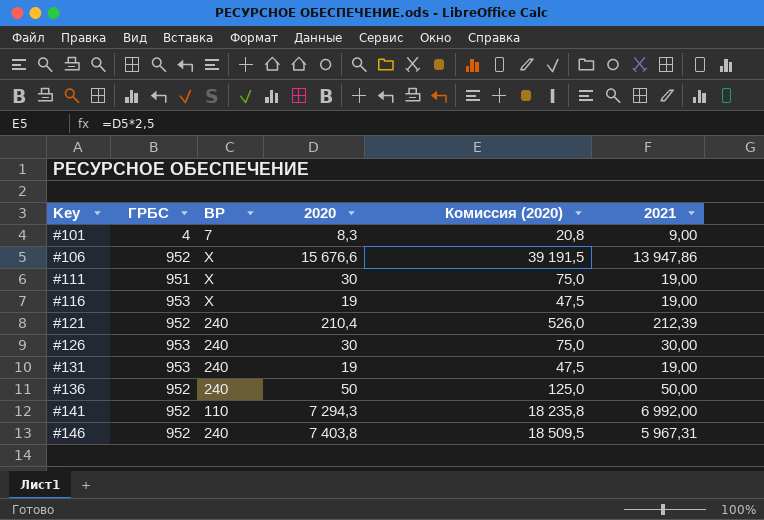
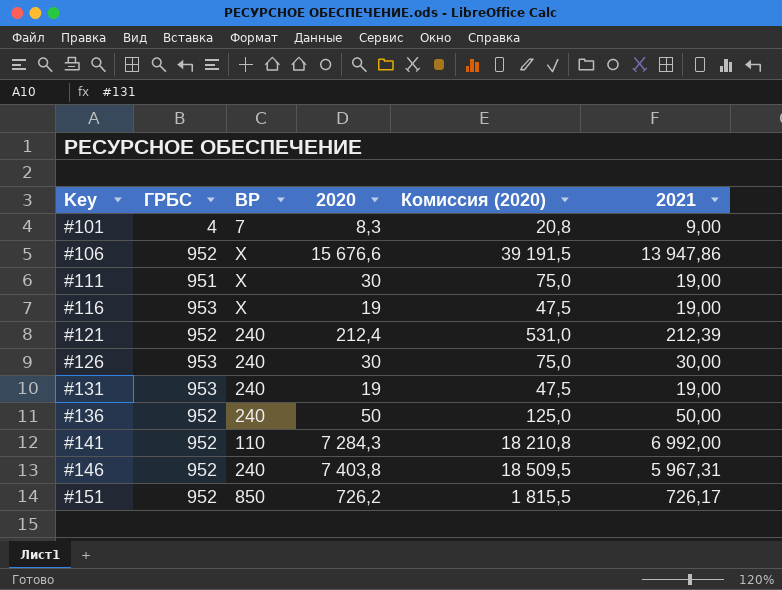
#121 | 2020: 210,4 -> 212,4
#121 | Комиссия (2020): 526,0 -> 531,0
#141 | 2020: 7 294,3 -> 7 284,3
#141 | Комиссия (2020): 18 235,8 -> 18 210,8
row #151: none -> 952 | 850 | 726,2 | 1 815,5 | 726,17

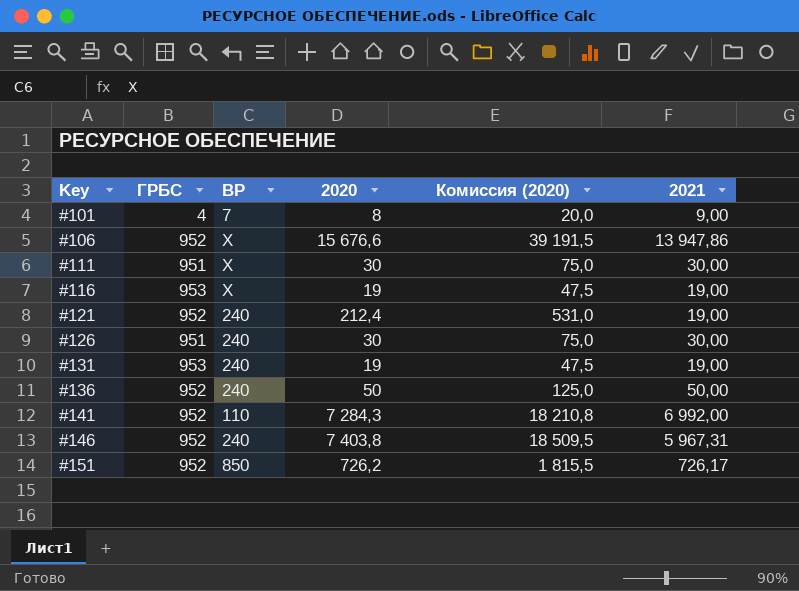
#101 | 2020: 8,3 -> 8
#101 | Комиссия (2020): 20,8 -> 20,0
#111 | 2021: 19,00 -> 30,00
#121 | 2021: 212,39 -> 19,00
#126 | ГРБС: 953 -> 951

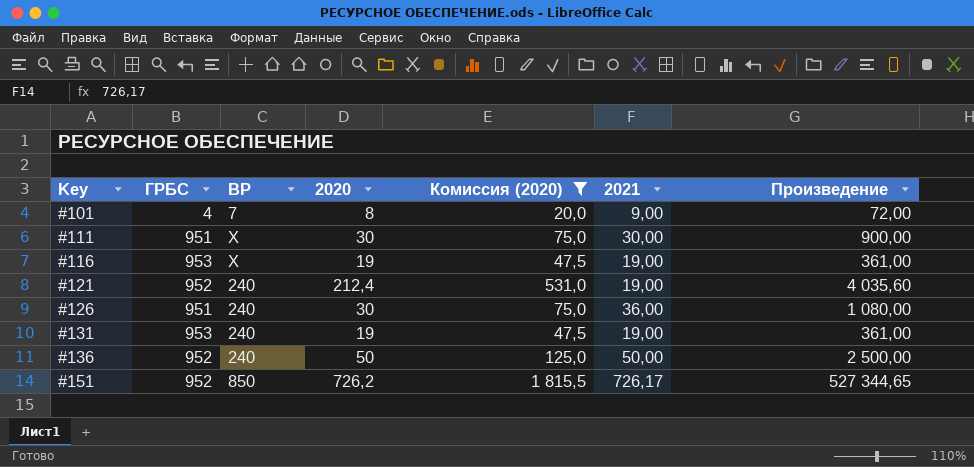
filter: none -> Комиссия (2020) <= 1 815,5
column Произведение | formula: none -> [2020] * [2021]
#126 | 2021: 30,00 -> 36,00

